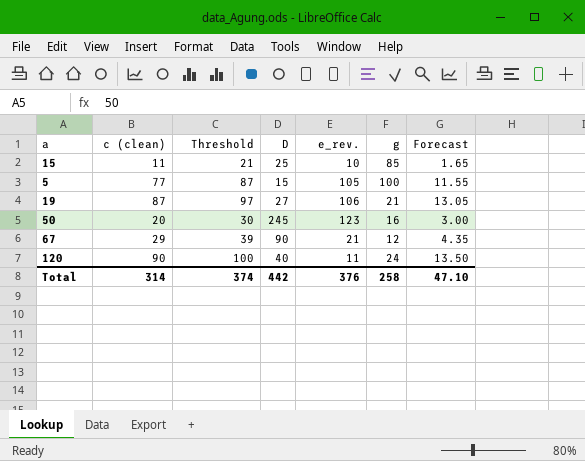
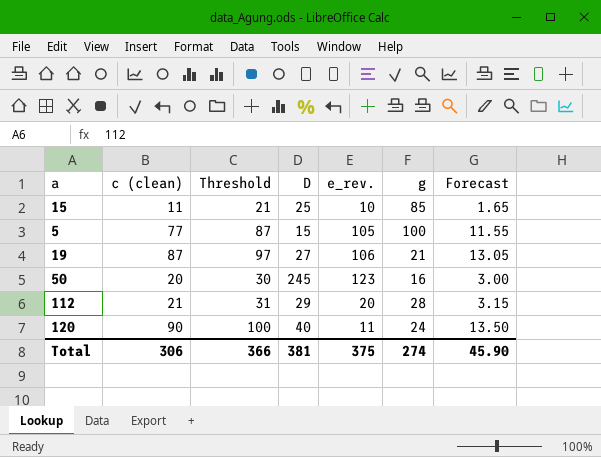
row 67: 29 | 39 | 90 | 21 | 12 | 4.35 -> none
row 112: none -> 21 | 31 | 29 | 20 | 28 | 3.15
Total | c (clean): 314 -> 306
Total | Threshold: 374 -> 366
Total | D: 442 -> 381
Total | e_rev.: 376 -> 375
Total | g: 258 -> 274
Total | Forecast: 47.10 -> 45.90

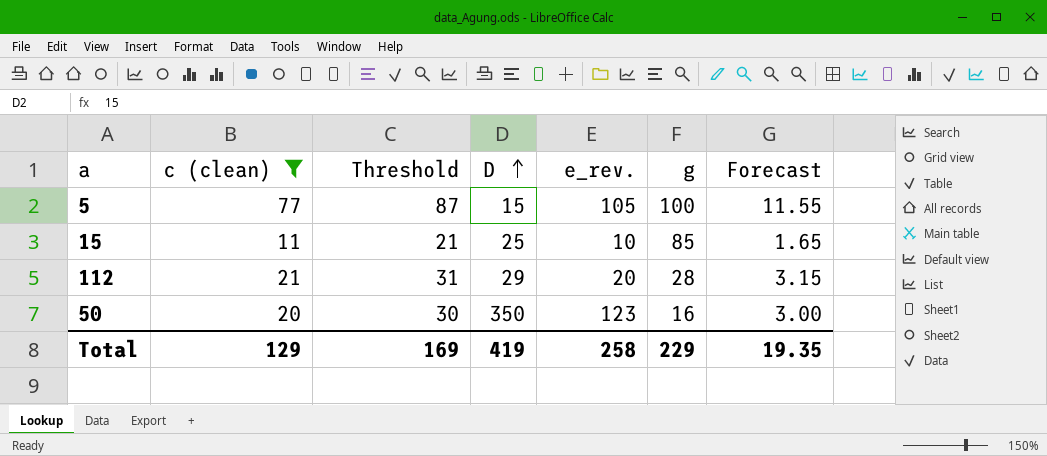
filter: none -> c (clean) <= 77
row order: none -> D ascending
50 | D: 245 -> 350
Total | c (clean): 306 -> 129
Total | Threshold: 366 -> 169
Total | D: 381 -> 419
Total | e_rev.: 375 -> 258
Total | g: 274 -> 229
Total | Forecast: 45.90 -> 19.35

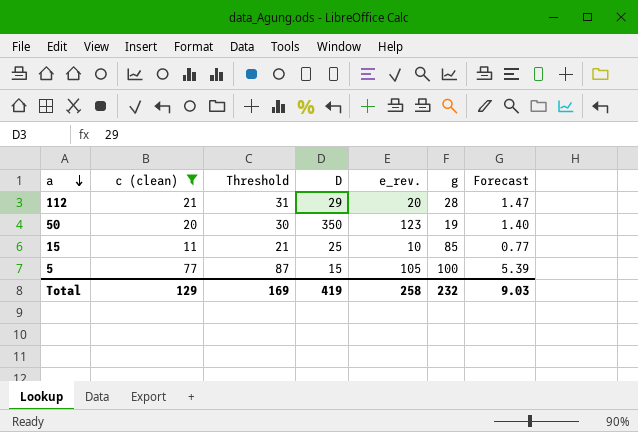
row order: D ascending -> a descending
column Forecast | formula: [c (clean)] * 0.15 -> [c (clean)] * 0.07
50 | g: 16 -> 19
Total | g: 229 -> 232
Total | Forecast: 19.35 -> 9.03

